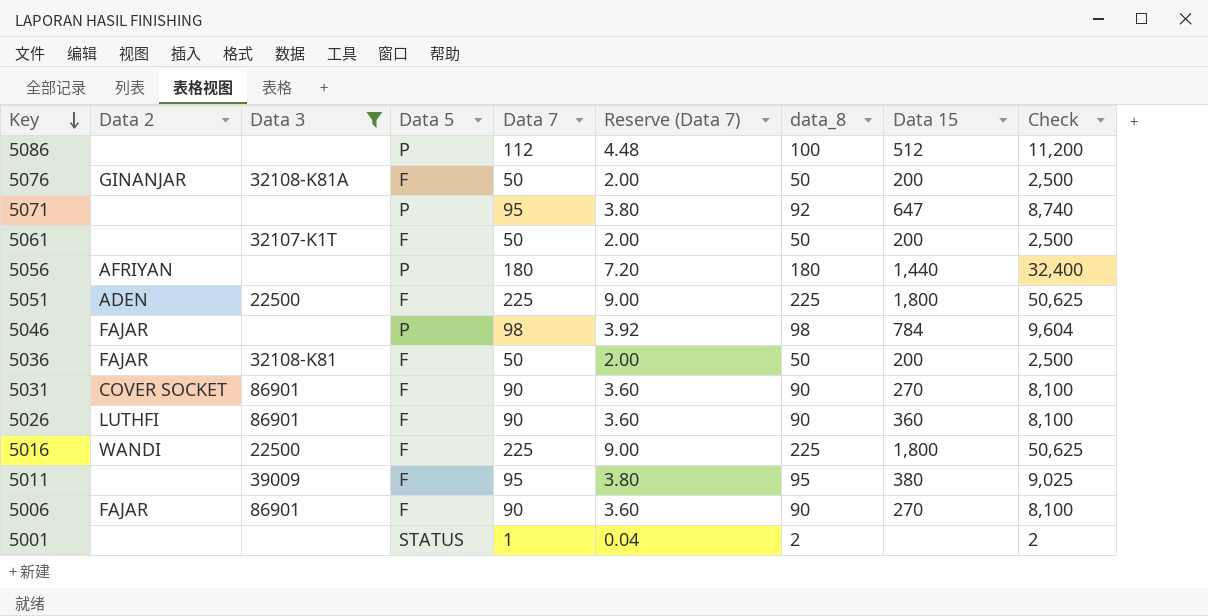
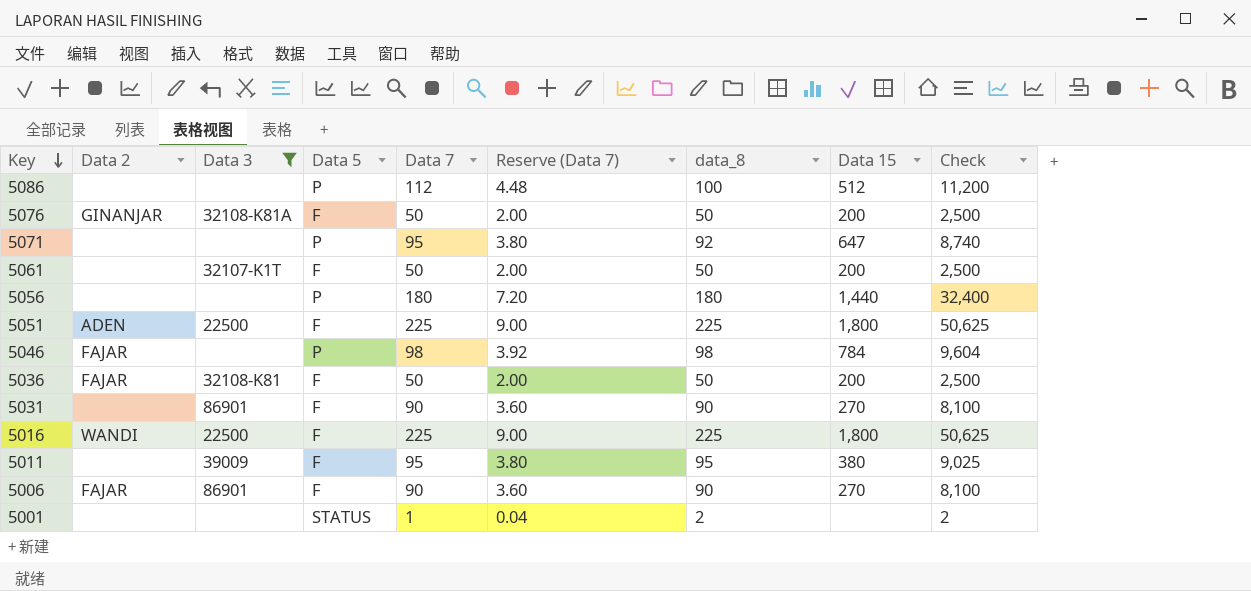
row 5026: LUTHFI | 86901 | F | 90 | 3.60 | 90 | 360 | 8,100 -> none
5056 | Data 2: AFRIYAN -> none
5031 | Data 2: COVER SOCKET -> none

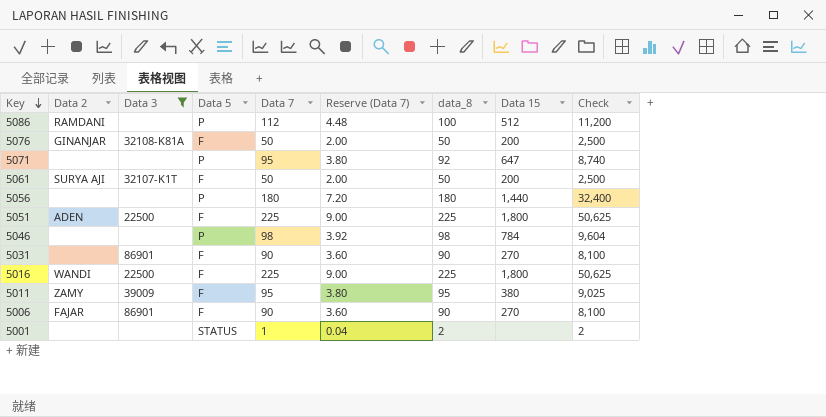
row 5036: FAJAR | 32108-K81 | F | 50 | 2.00 | 50 | 200 | 2,500 -> none
5086 | Data 2: none -> RAMDANI
5061 | Data 2: none -> SURYA AJI
5046 | Data 2: FAJAR -> none
5011 | Data 2: none -> ZAMY

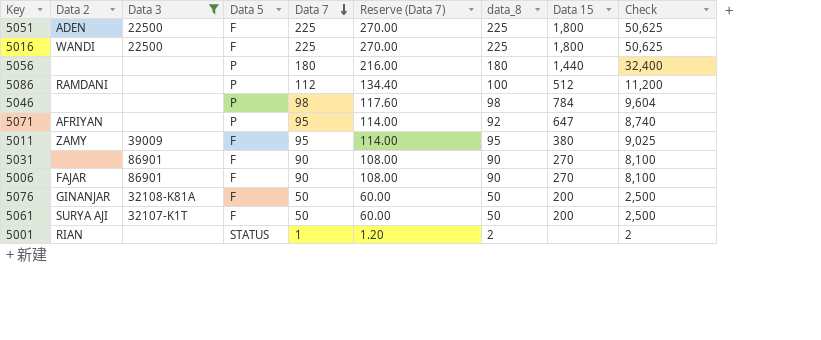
row order: Key descending -> Data 7 descending
column Reserve (Data 7) | formula: [Data 7] * 0.04 -> [Data 7] * 1.2
5071 | Data 2: none -> AFRIYAN
5001 | Data 2: none -> RIAN

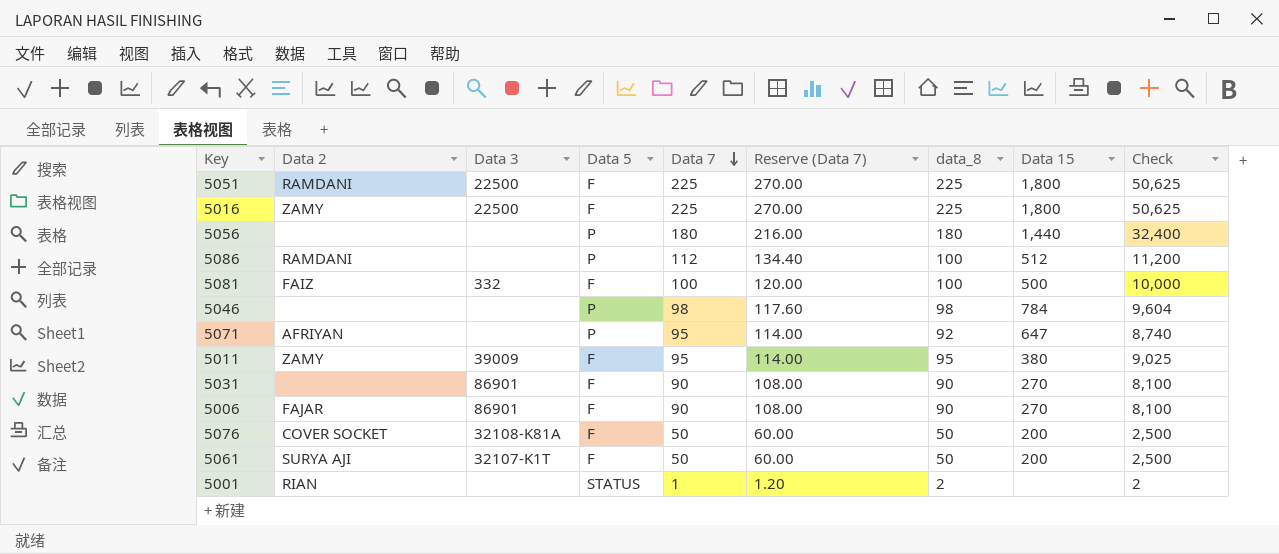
filter: Data 3 != 332 -> none
5051 | Data 2: ADEN -> RAMDANI
5016 | Data 2: WANDI -> ZAMY
5076 | Data 2: GINANJAR -> COVER SOCKET

